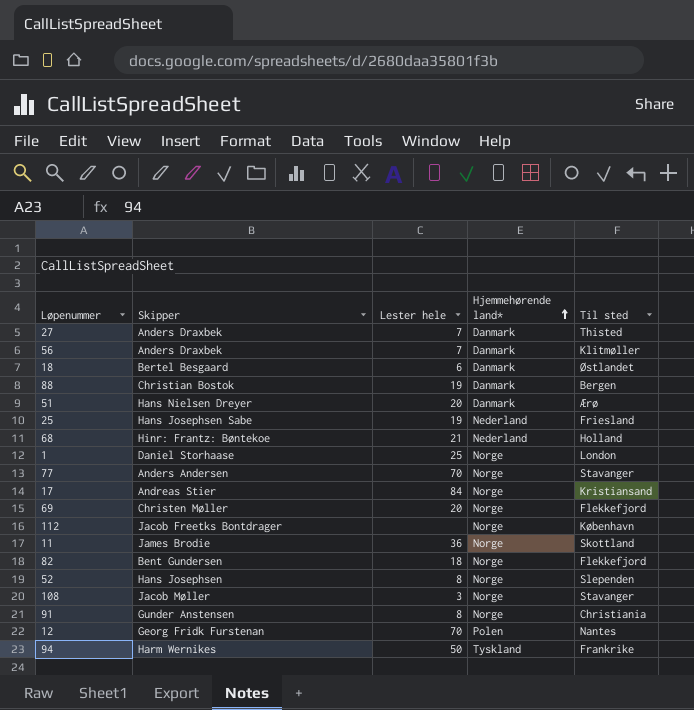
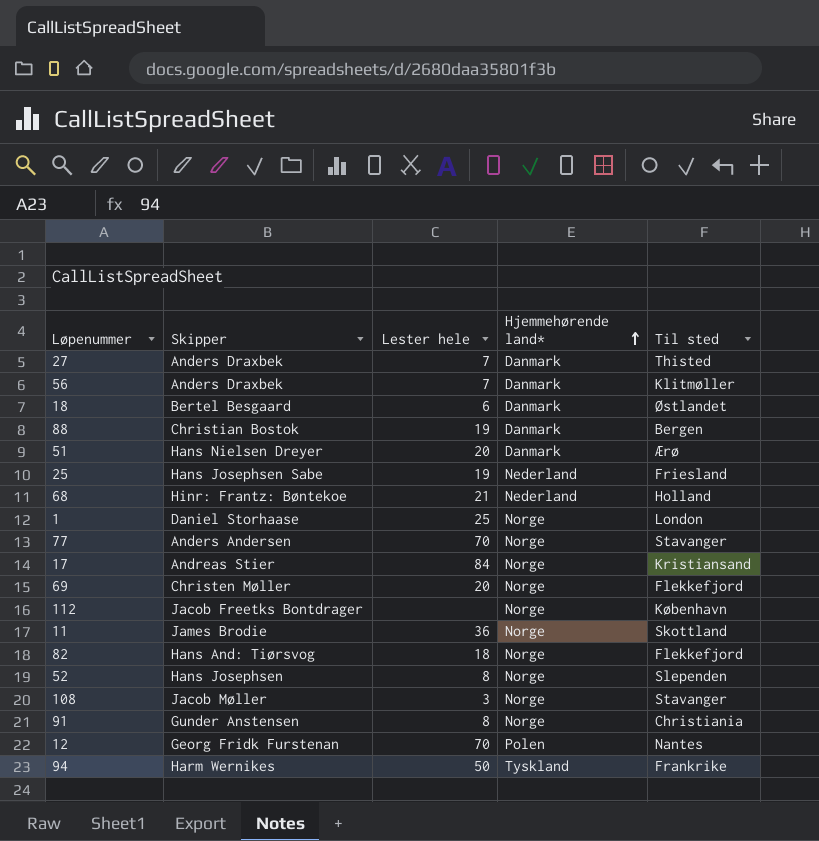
82 | Skipper: Bent Gundersen -> Hans And: Tiørsvog

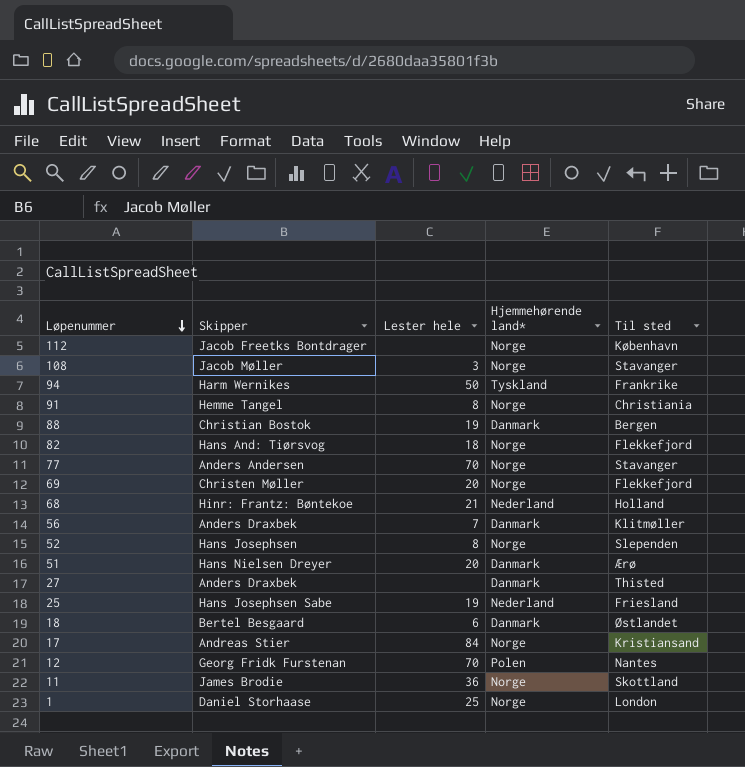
row order: Hjemmehørende land* ascending -> Løpenummer descending
91 | Skipper: Gunder Anstensen -> Hemme Tangel
27 | Lester hele: 7 -> none

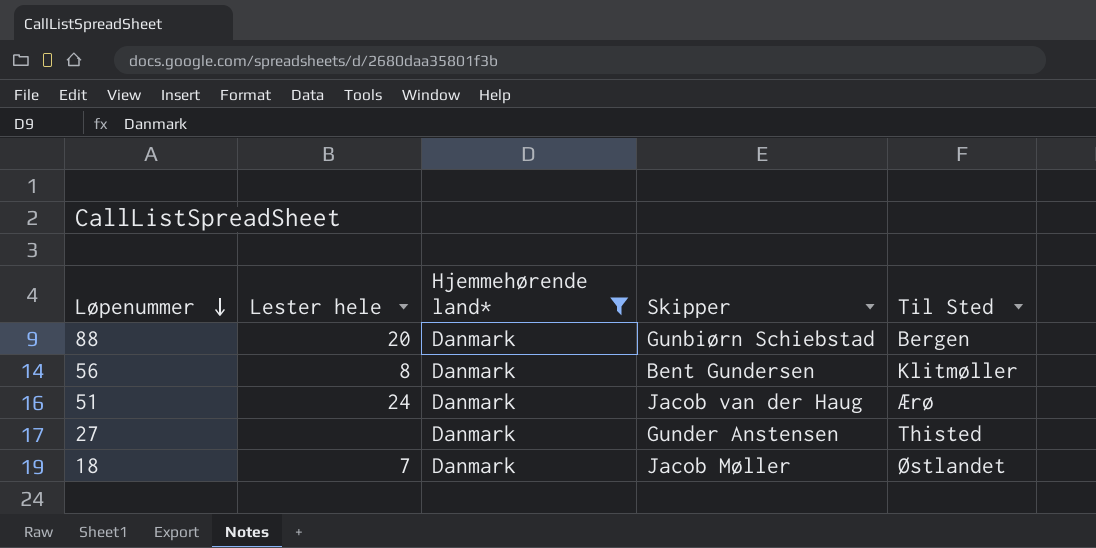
filter: none -> Hjemmehørende land* = Danmark
column Skipper | position: 2 -> 4
column name: Til sted -> Til Sted
88 | Lester hele: 19 -> 20
88 | Skipper: Christian Bostok -> Gunbiørn Schiebstad
56 | Lester hele: 7 -> 8
56 | Skipper: Anders Draxbek -> Bent Gundersen
51 | Lester hele: 20 -> 24
51 | Skipper: Hans Nielsen Dreyer -> Jacob van der Haug
27 | Skipper: Anders Draxbek -> Gunder Anstensen
18 | Lester hele: 6 -> 7
18 | Skipper: Bertel Besgaard -> Jacob Møller

